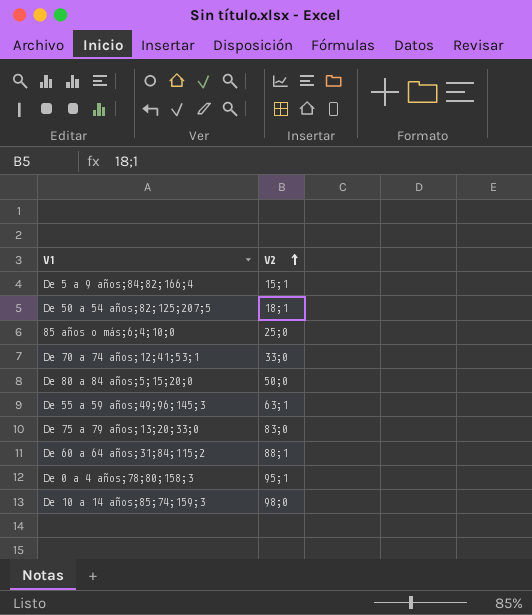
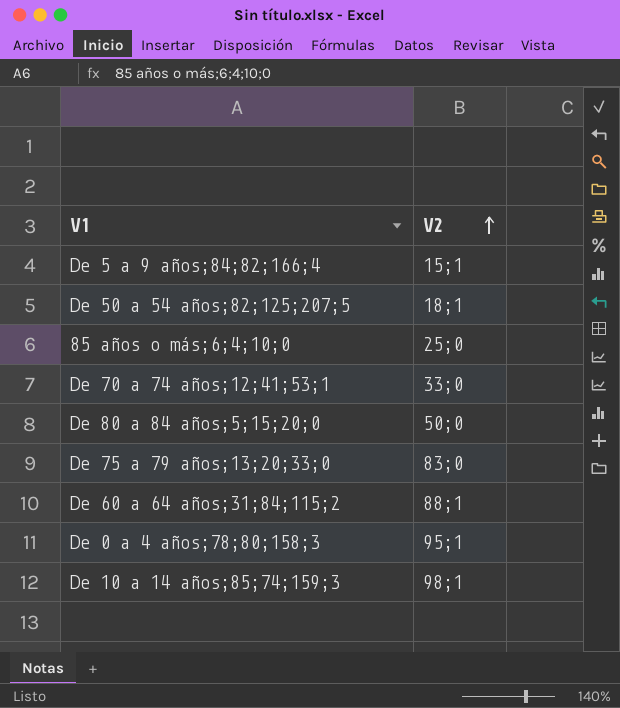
row De 55 a 59 años;49;96;145;3: 63;1 -> none
De 10 a 14 años;85;74;159;3 | V2: 98;0 -> 98;1

